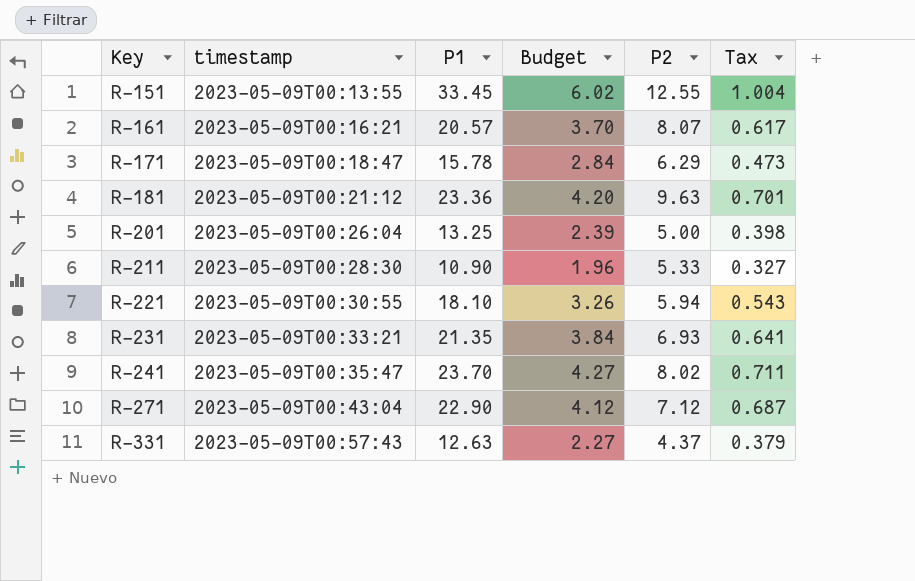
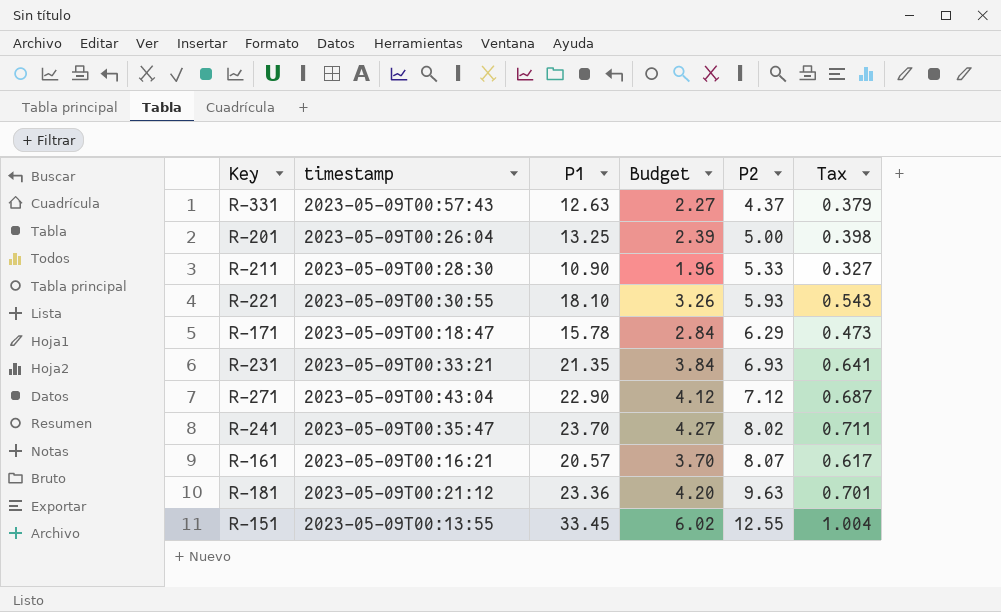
row order: Key ascending -> P2 ascending
R-221 | P2: 5.94 -> 5.93

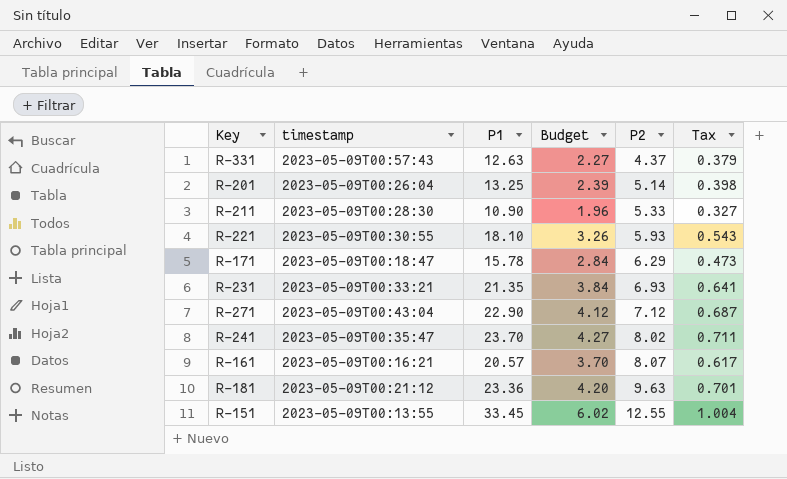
R-201 | P2: 5.00 -> 5.14

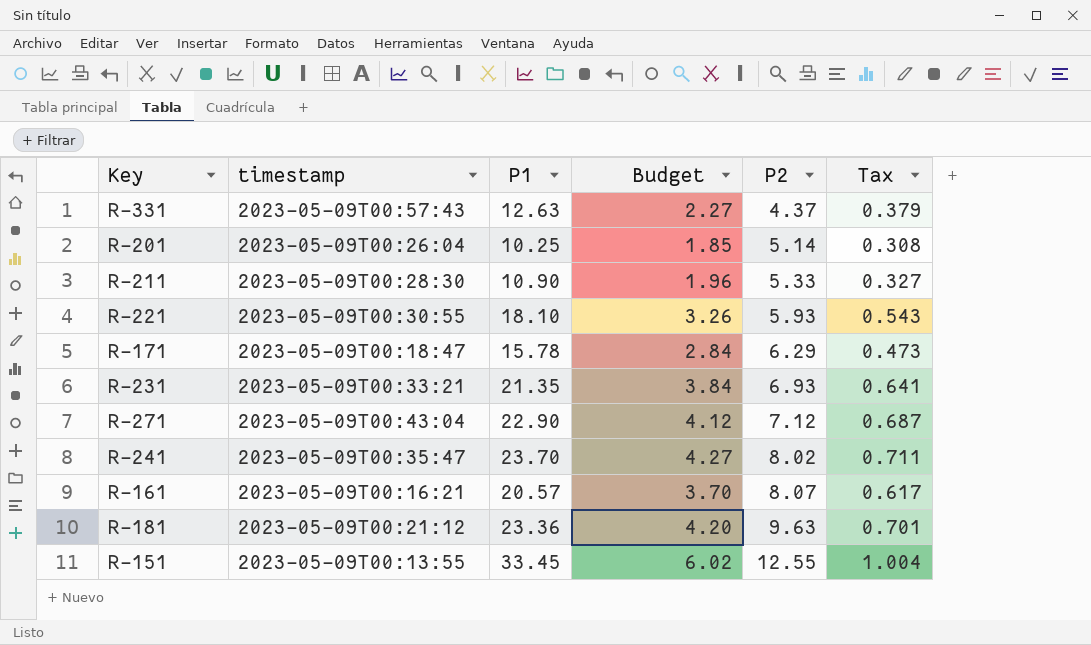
R-201 | P1: 13.25 -> 10.25
R-201 | Budget: 2.39 -> 1.85
R-201 | Tax: 0.398 -> 0.308

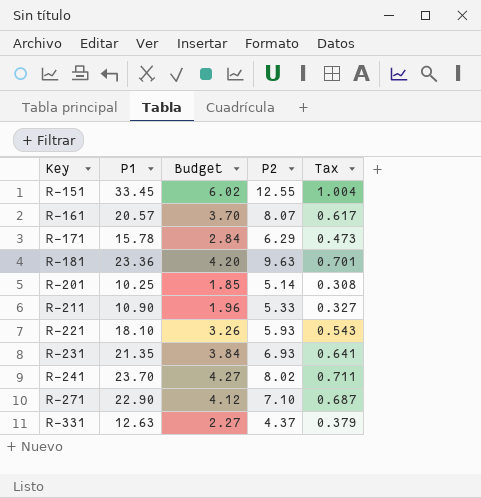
row order: P2 ascending -> Key ascending
column timestamp | position: 2 -> none
R-271 | P2: 7.12 -> 7.10

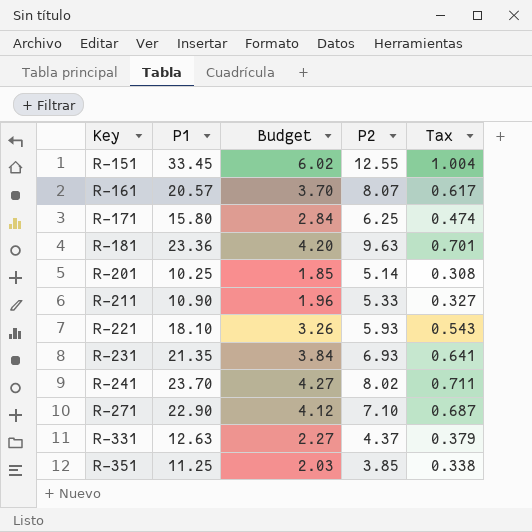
R-171 | P1: 15.78 -> 15.80
R-171 | P2: 6.29 -> 6.25
R-171 | Tax: 0.473 -> 0.474
row R-351: none -> 11.25 | 2.03 | 3.85 | 0.338

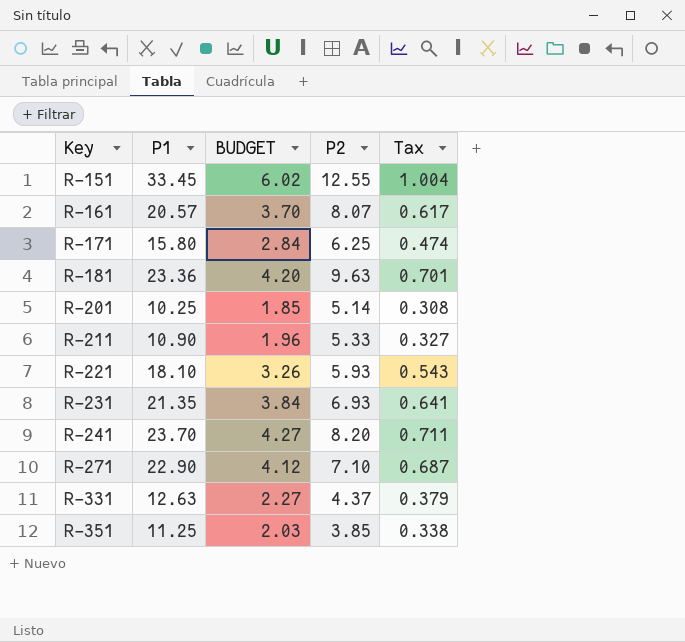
column name: Budget -> BUDGET
R-241 | P2: 8.02 -> 8.20

